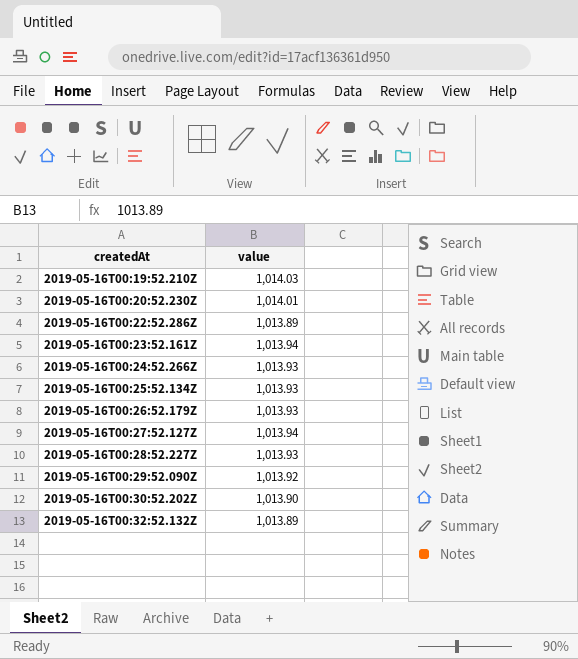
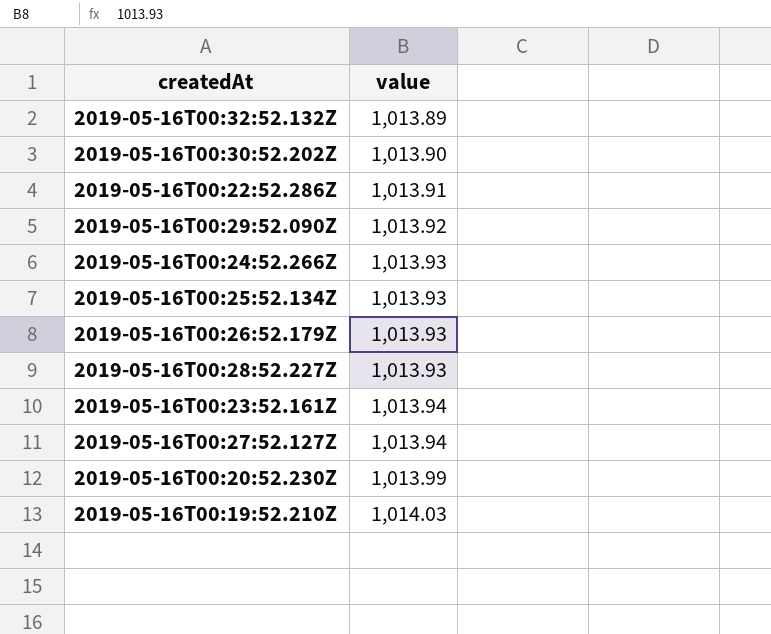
row order: createdAt ascending -> value ascending
2019-05-16T00:22:52.286Z | value: 1,013.89 -> 1,013.91
2019-05-16T00:20:52.230Z | value: 1,014.01 -> 1,013.99

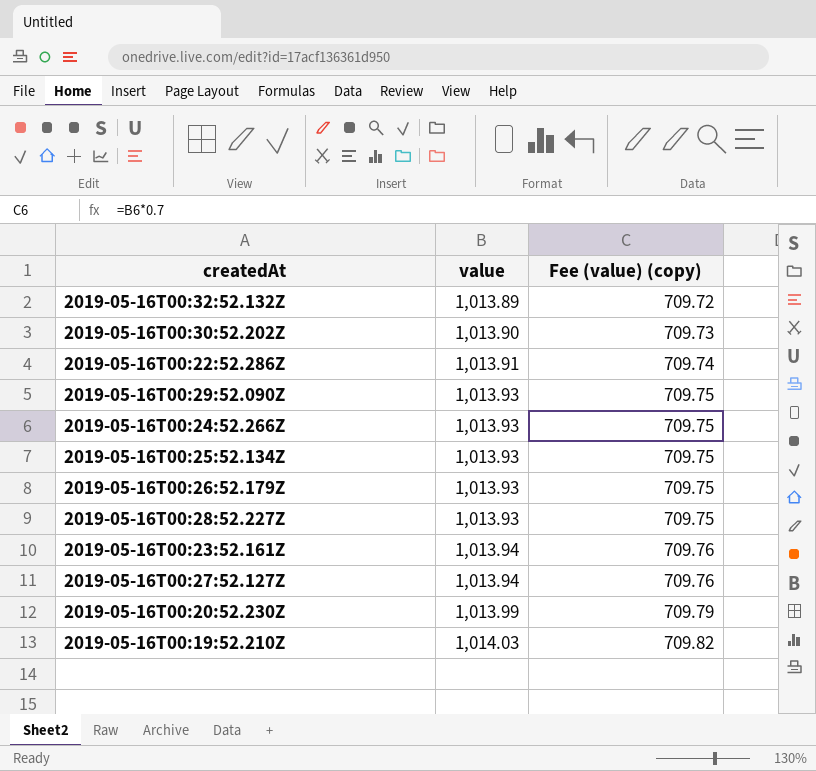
column Fee (value) (copy) | formula: none -> [value] * 0.7
2019-05-16T00:29:52.090Z | value: 1,013.92 -> 1,013.93

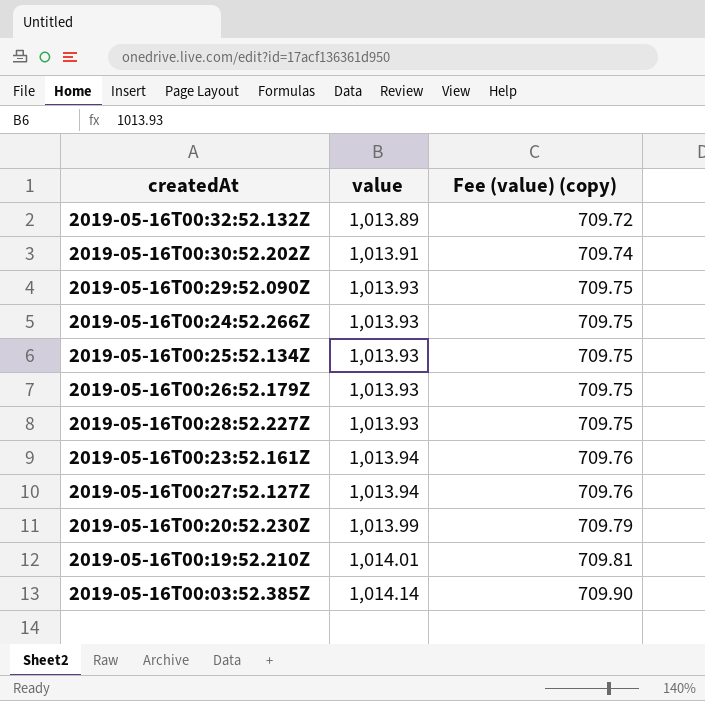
row 2019-05-16T00:22:52.286Z: 1,013.91 | 709.74 -> none
2019-05-16T00:30:52.202Z | value: 1,013.90 -> 1,013.91
2019-05-16T00:30:52.202Z | Fee (value) (copy): 709.73 -> 709.74
2019-05-16T00:19:52.210Z | value: 1,014.03 -> 1,014.01
2019-05-16T00:19:52.210Z | Fee (value) (copy): 709.82 -> 709.81
row 2019-05-16T00:03:52.385Z: none -> 1,014.14 | 709.90

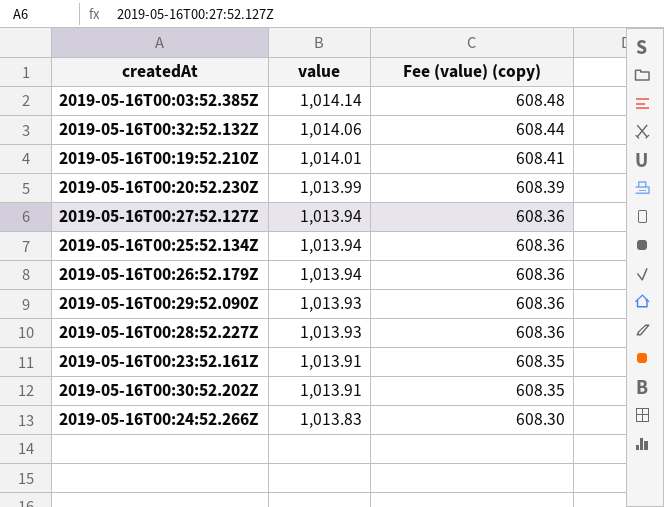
row order: value ascending -> value descending
column Fee (value) (copy) | formula: [value] * 0.7 -> [value] * 0.6
2019-05-16T00:32:52.132Z | value: 1,013.89 -> 1,014.06
2019-05-16T00:25:52.134Z | value: 1,013.93 -> 1,013.94
2019-05-16T00:26:52.179Z | value: 1,013.93 -> 1,013.94
2019-05-16T00:23:52.161Z | value: 1,013.94 -> 1,013.91
2019-05-16T00:24:52.266Z | value: 1,013.93 -> 1,013.83

